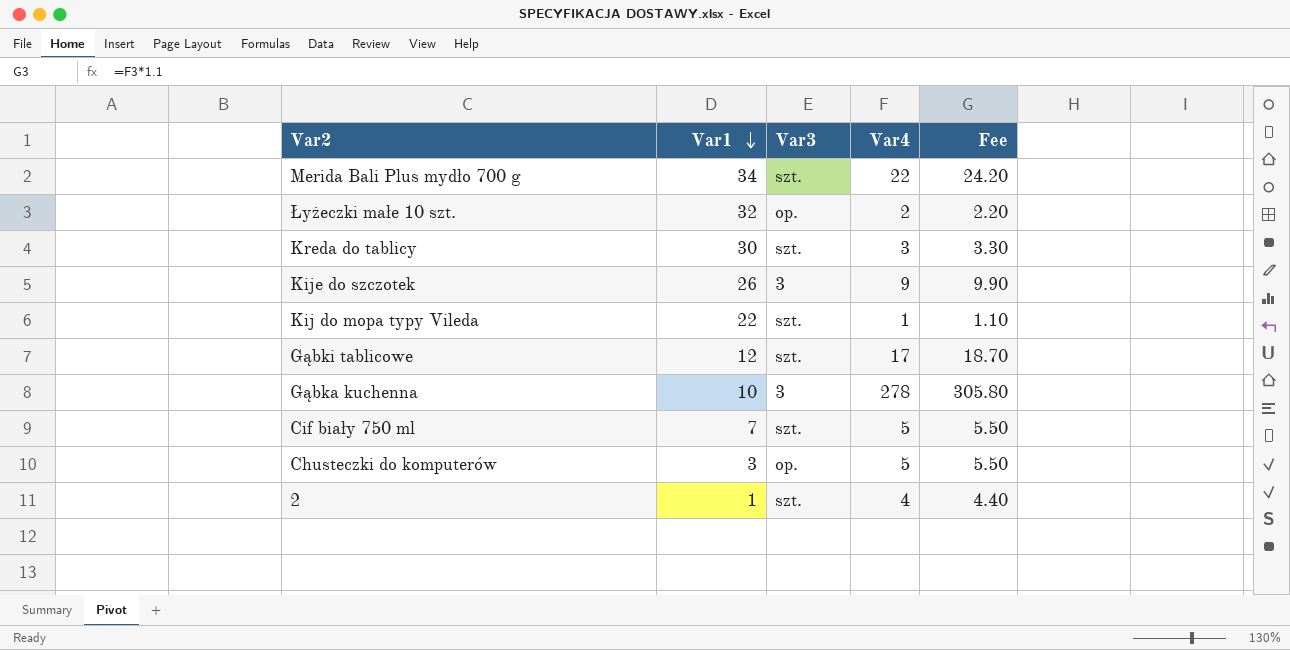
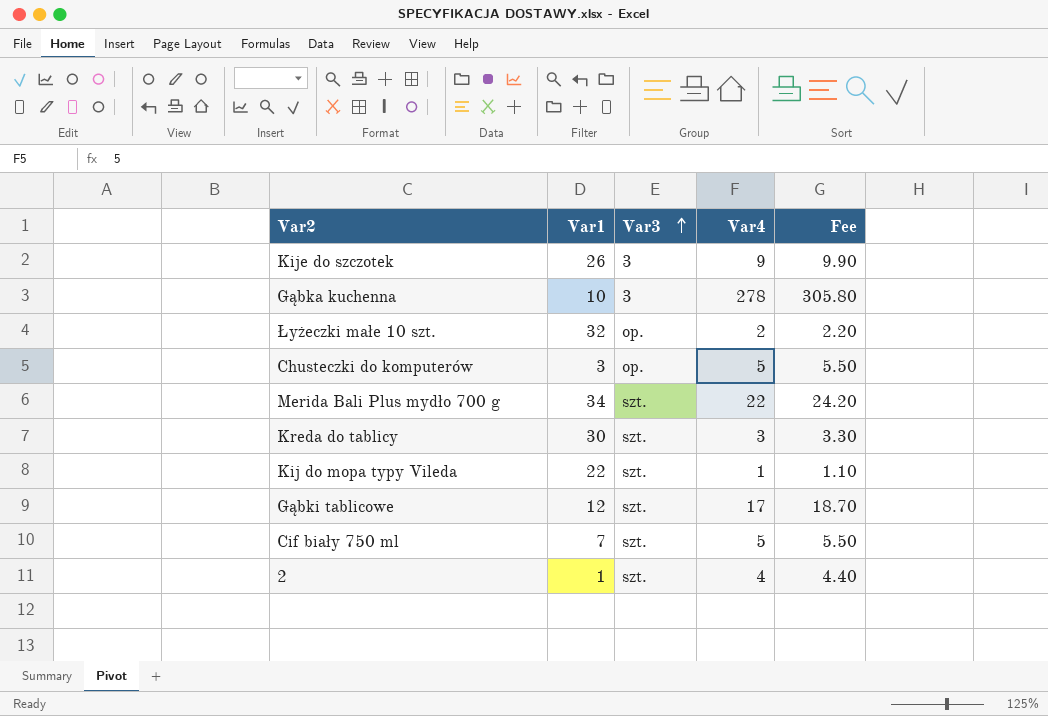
row order: Var1 descending -> Var3 ascending

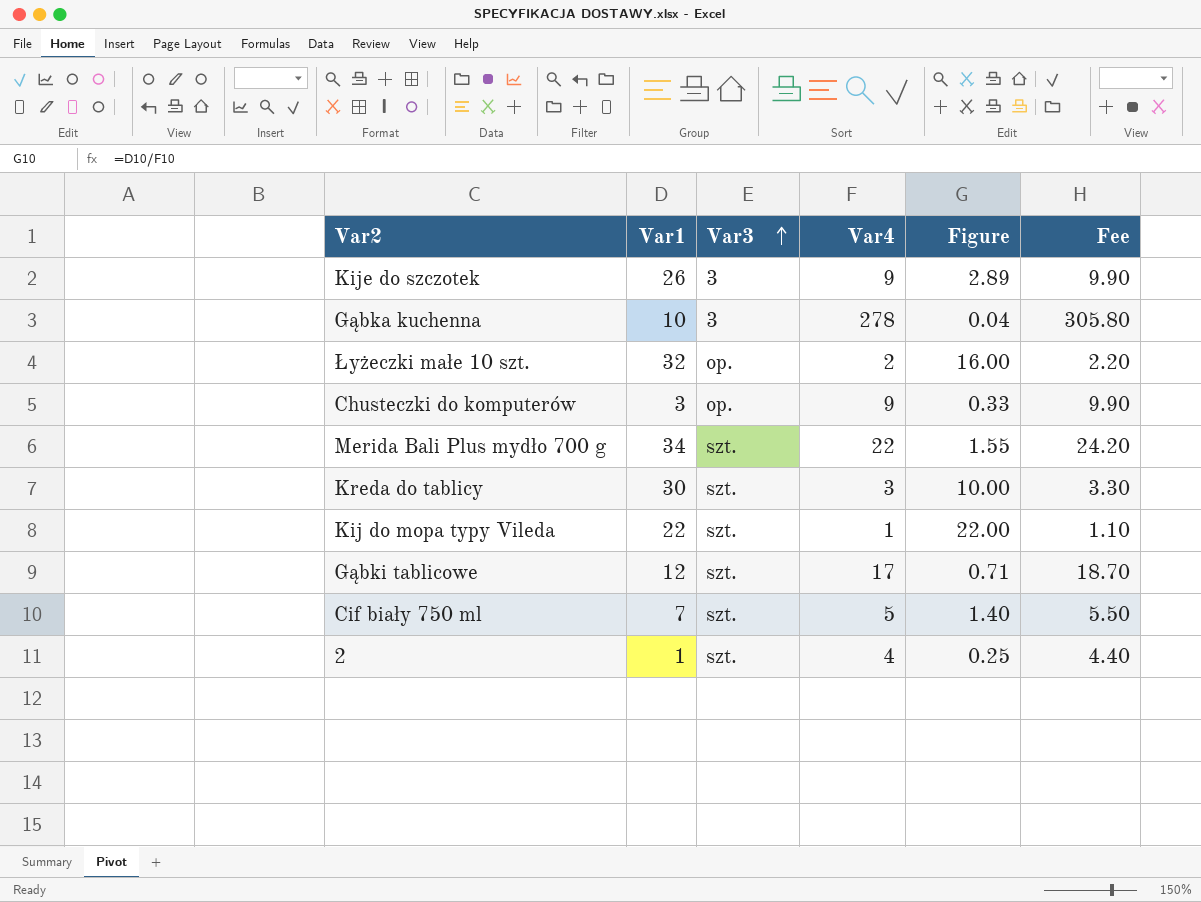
column Figure | formula: none -> [Var1] / [Var4]
Chusteczki do komputerów | Var4: 5 -> 9
Chusteczki do komputerów | Fee: 5.50 -> 9.90

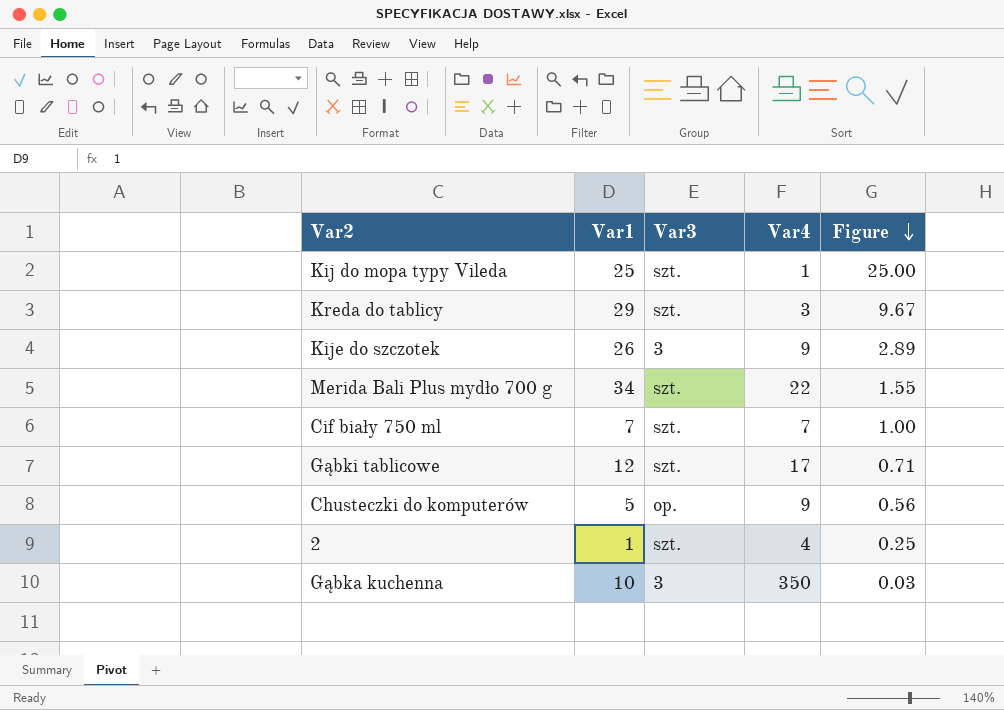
row order: Var3 ascending -> Figure descending
column Fee | formula: [Var4] * 1.1 -> none
row Łyżeczki małe 10 szt.: 32 | op. | 2 | 16.00 | 2.20 -> none
Kij do mopa typy Vileda | Var1: 22 -> 25
Kij do mopa typy Vileda | Figure: 22.00 -> 25.00
Kreda do tablicy | Var1: 30 -> 29
Kreda do tablicy | Figure: 10.00 -> 9.67
Cif biały 750 ml | Var4: 5 -> 7
Cif biały 750 ml | Figure: 1.40 -> 1.00
Chusteczki do komputerów | Var1: 3 -> 5
Chusteczki do komputerów | Figure: 0.33 -> 0.56
Gąbka kuchenna | Var4: 278 -> 350
Gąbka kuchenna | Figure: 0.04 -> 0.03

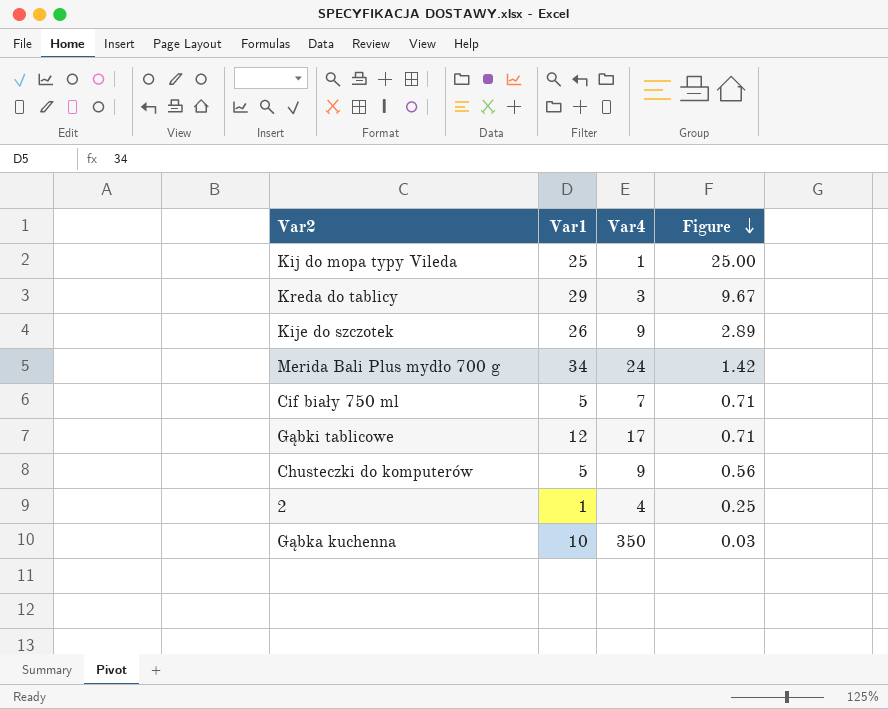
column Var3 | position: 3 -> none
Merida Bali Plus mydło 700 g | Var4: 22 -> 24
Merida Bali Plus mydło 700 g | Figure: 1.55 -> 1.42
Cif biały 750 ml | Var1: 7 -> 5
Cif biały 750 ml | Figure: 1.00 -> 0.71

